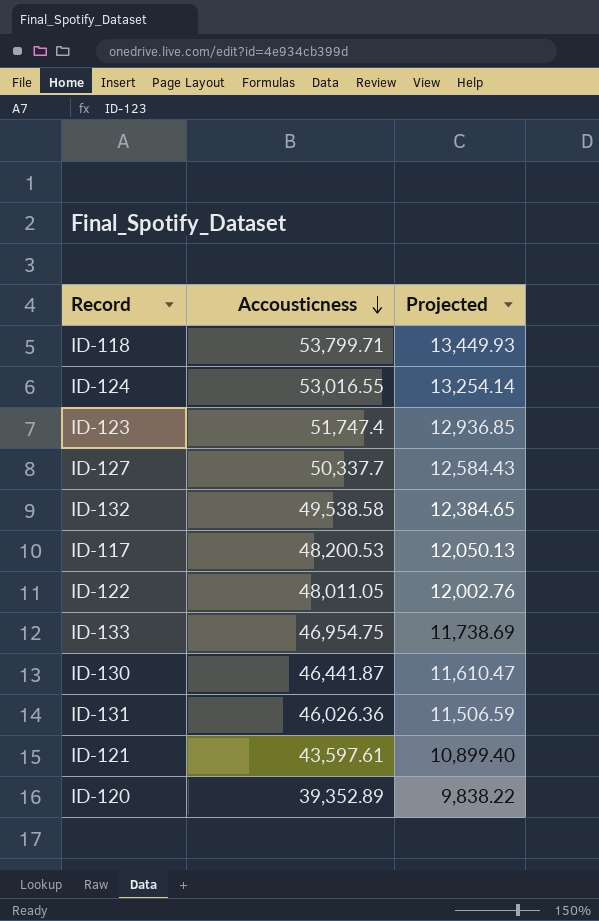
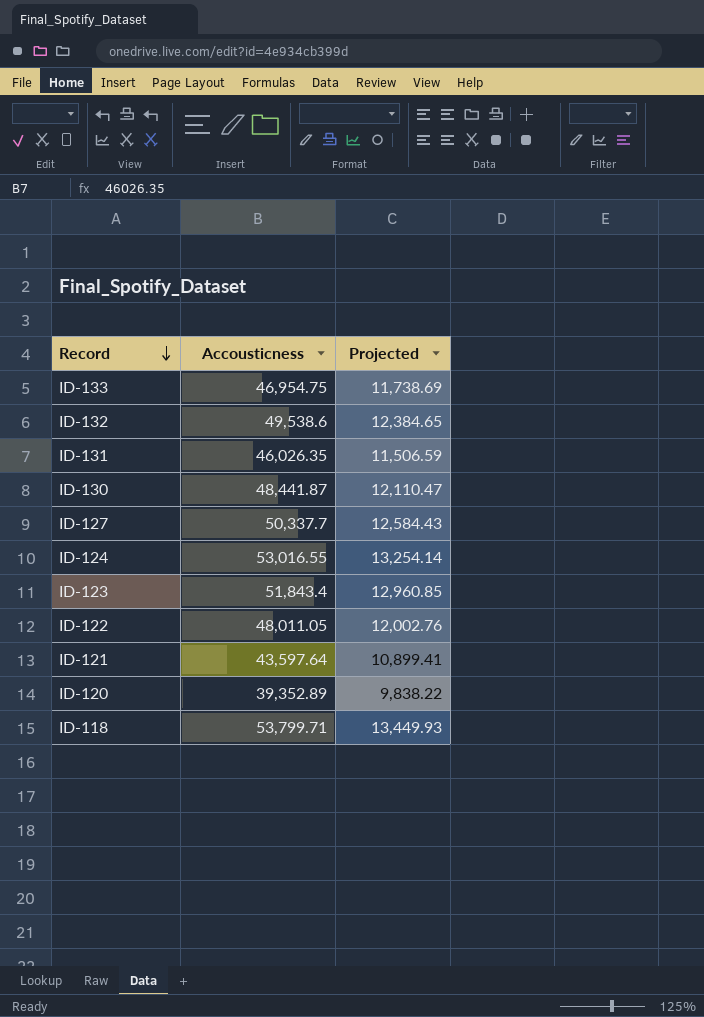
row order: Accousticness descending -> Record descending
row ID-117: 48,200.53 | 12,050.13 -> none
ID-132 | Accousticness: 49,538.58 -> 49,538.6
ID-131 | Accousticness: 46,026.36 -> 46,026.35
ID-130 | Accousticness: 46,441.87 -> 48,441.87
ID-130 | Projected: 11,610.47 -> 12,110.47
ID-123 | Accousticness: 51,747.4 -> 51,843.4
ID-123 | Projected: 12,936.85 -> 12,960.85
ID-121 | Accousticness: 43,597.61 -> 43,597.64
ID-121 | Projected: 10,899.40 -> 10,899.41

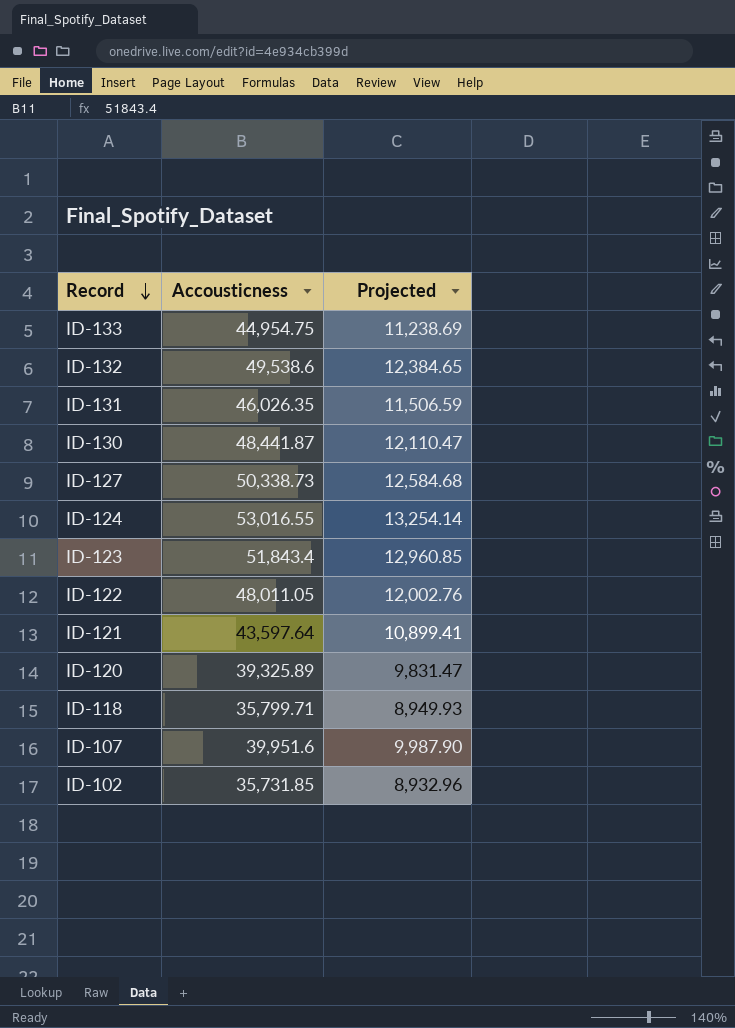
ID-133 | Accousticness: 46,954.75 -> 44,954.75
ID-133 | Projected: 11,738.69 -> 11,238.69
ID-127 | Accousticness: 50,337.7 -> 50,338.73
ID-127 | Projected: 12,584.43 -> 12,584.68
ID-120 | Accousticness: 39,352.89 -> 39,325.89
ID-120 | Projected: 9,838.22 -> 9,831.47
ID-118 | Accousticness: 53,799.71 -> 35,799.71
ID-118 | Projected: 13,449.93 -> 8,949.93
row ID-107: none -> 39,951.6 | 9,987.90
row ID-102: none -> 35,731.85 | 8,932.96

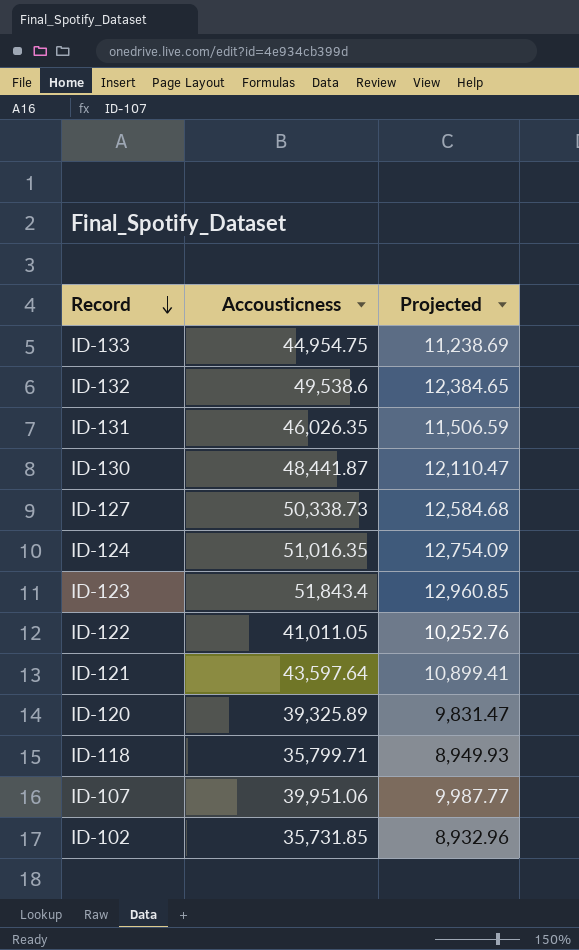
ID-124 | Accousticness: 53,016.55 -> 51,016.35
ID-124 | Projected: 13,254.14 -> 12,754.09
ID-122 | Accousticness: 48,011.05 -> 41,011.05
ID-122 | Projected: 12,002.76 -> 10,252.76
ID-107 | Accousticness: 39,951.6 -> 39,951.06
ID-107 | Projected: 9,987.90 -> 9,987.77

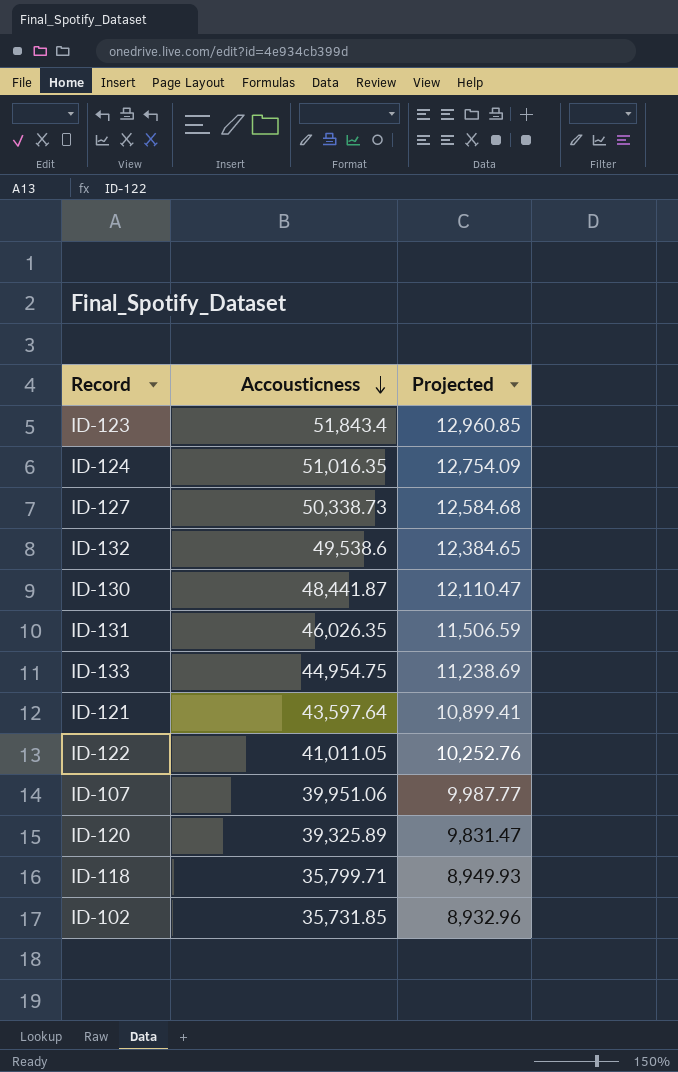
row order: Record descending -> Accousticness descending

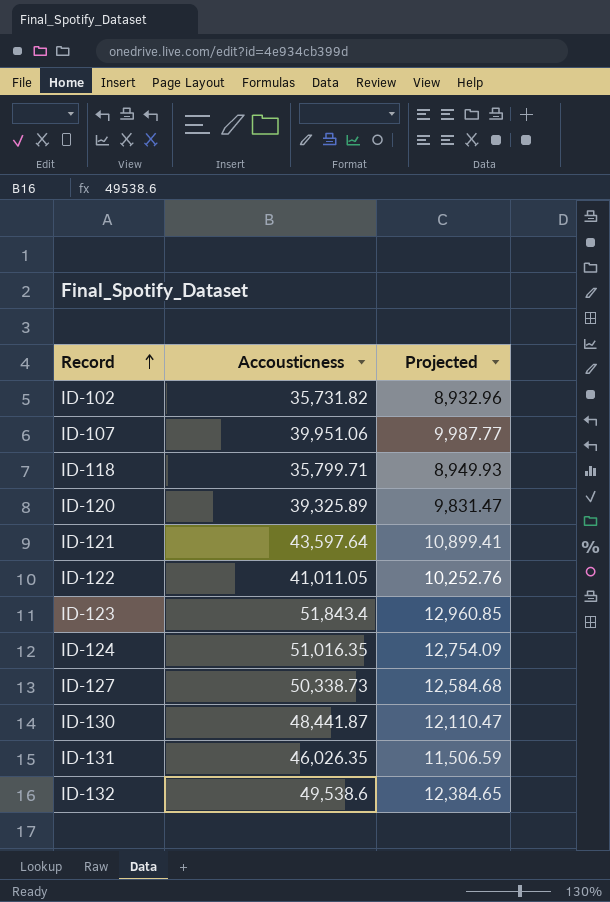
row order: Accousticness descending -> Record ascending
row ID-133: 44,954.75 | 11,238.69 -> none
ID-102 | Accousticness: 35,731.85 -> 35,731.82

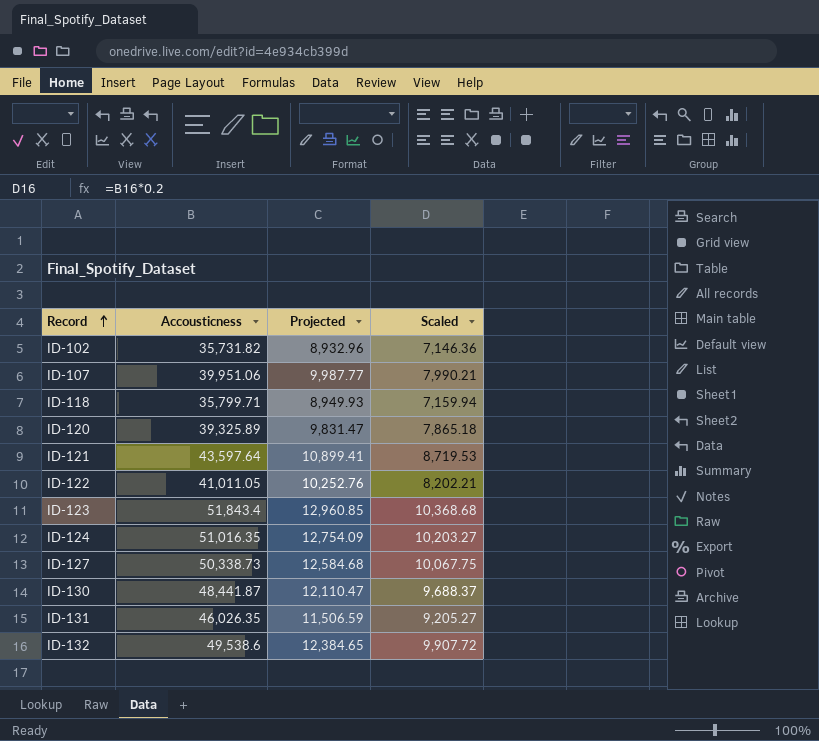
column Scaled | formula: none -> [Accousticness] * 0.2

